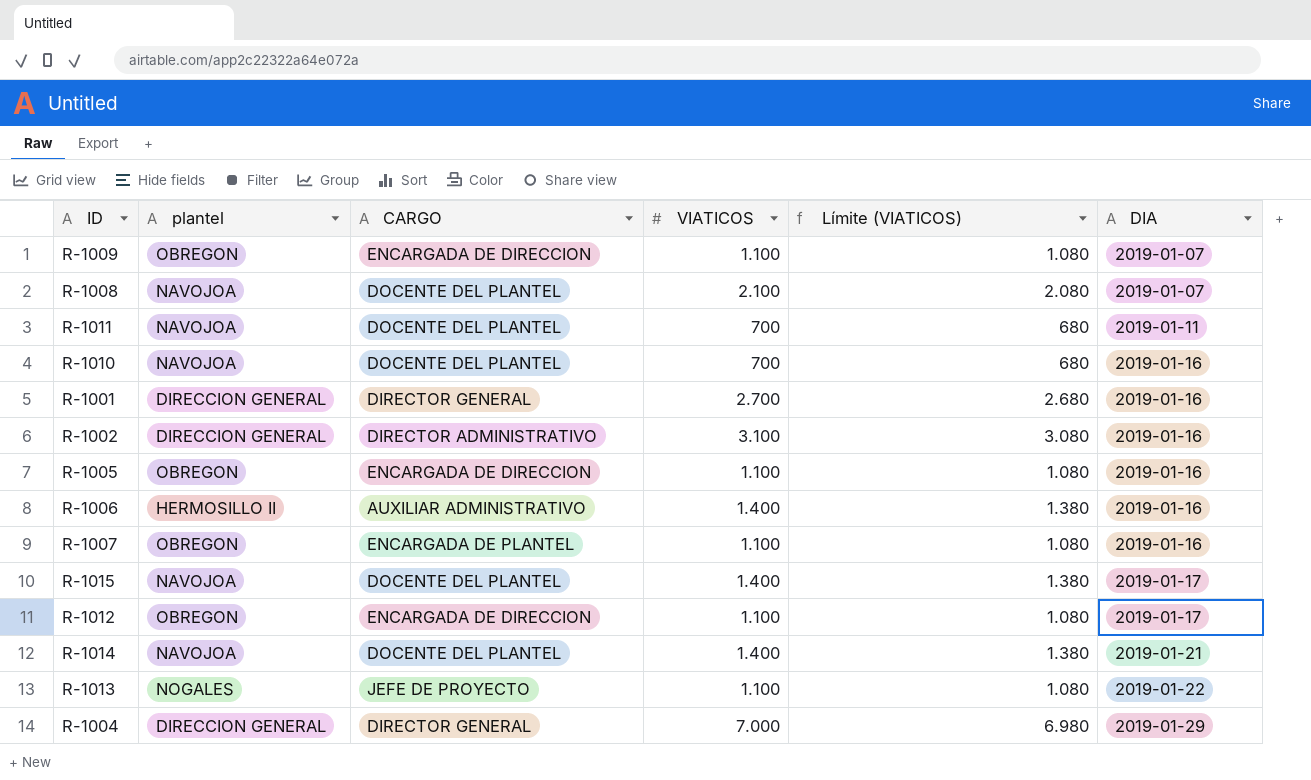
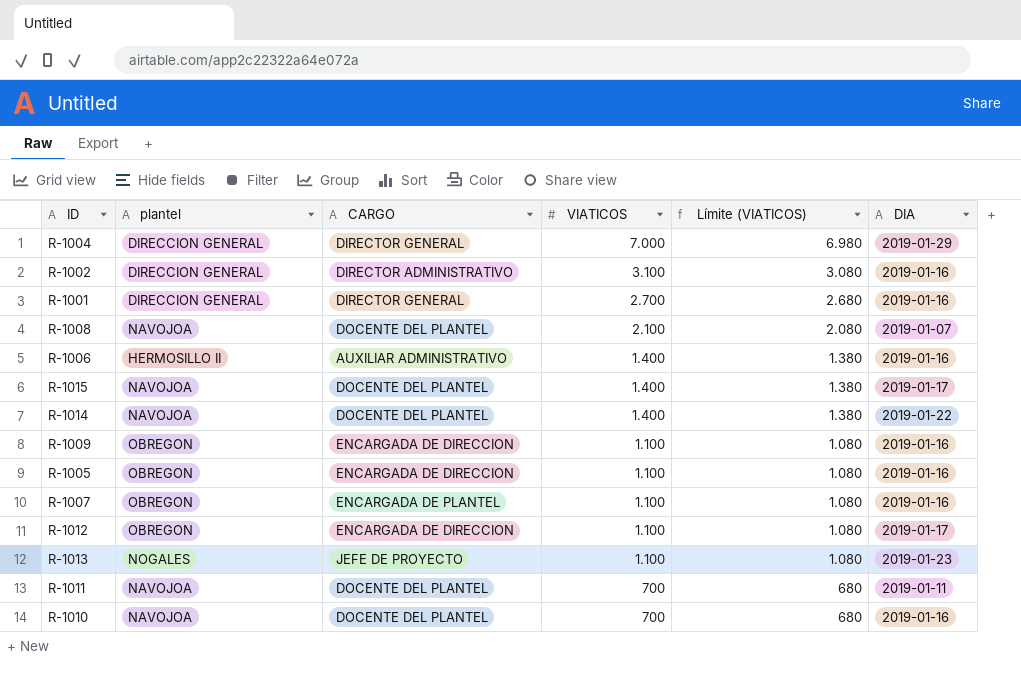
row order: DIA ascending -> VIATICOS descending
R-1014 | DIA: 2019-01-21 -> 2019-01-22
R-1009 | DIA: 2019-01-07 -> 2019-01-16
R-1013 | DIA: 2019-01-22 -> 2019-01-23

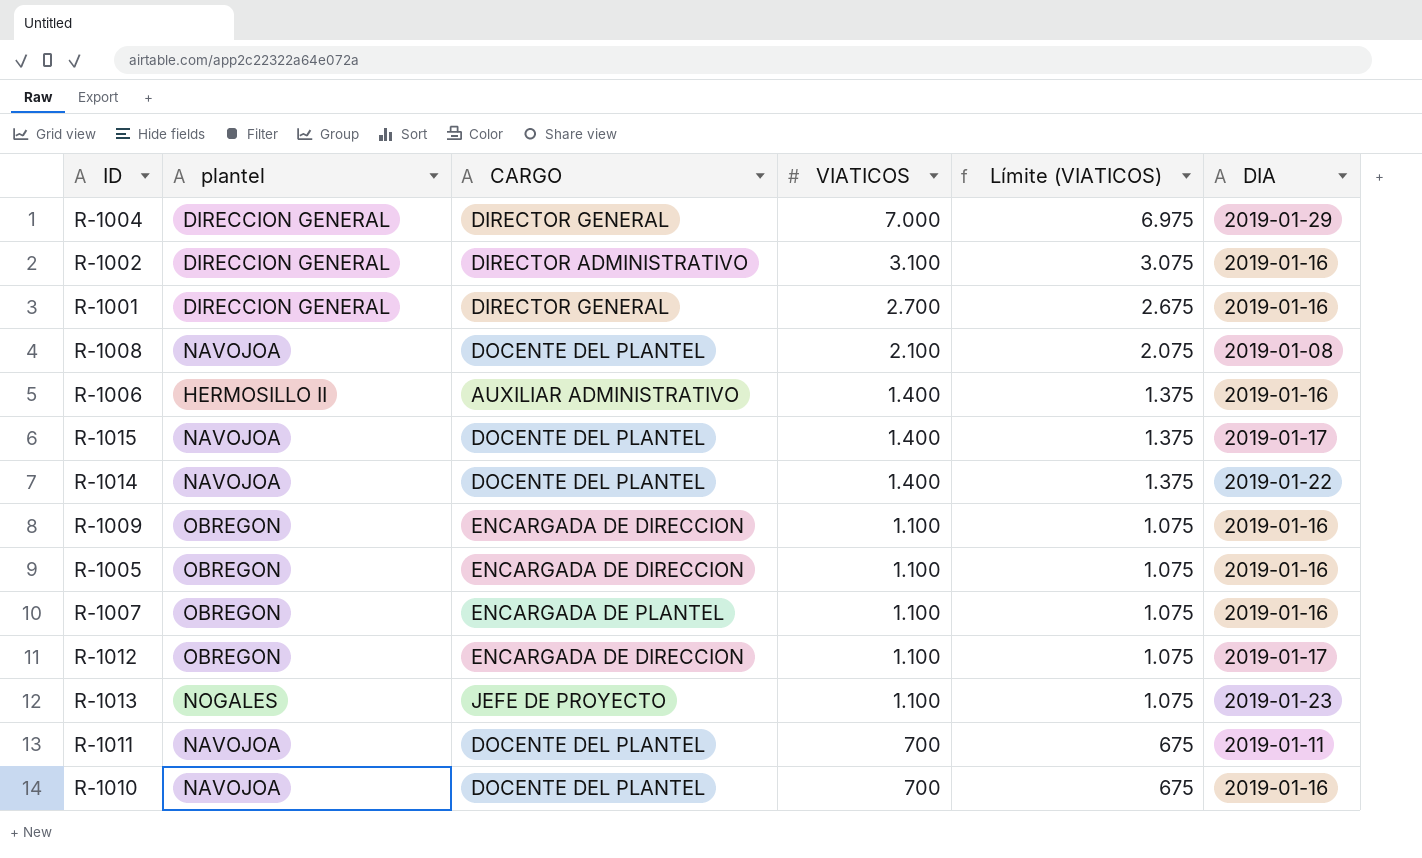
column Límite (VIATICOS) | formula: [VIATICOS] - 20 -> [VIATICOS] - 25
R-1008 | DIA: 2019-01-07 -> 2019-01-08

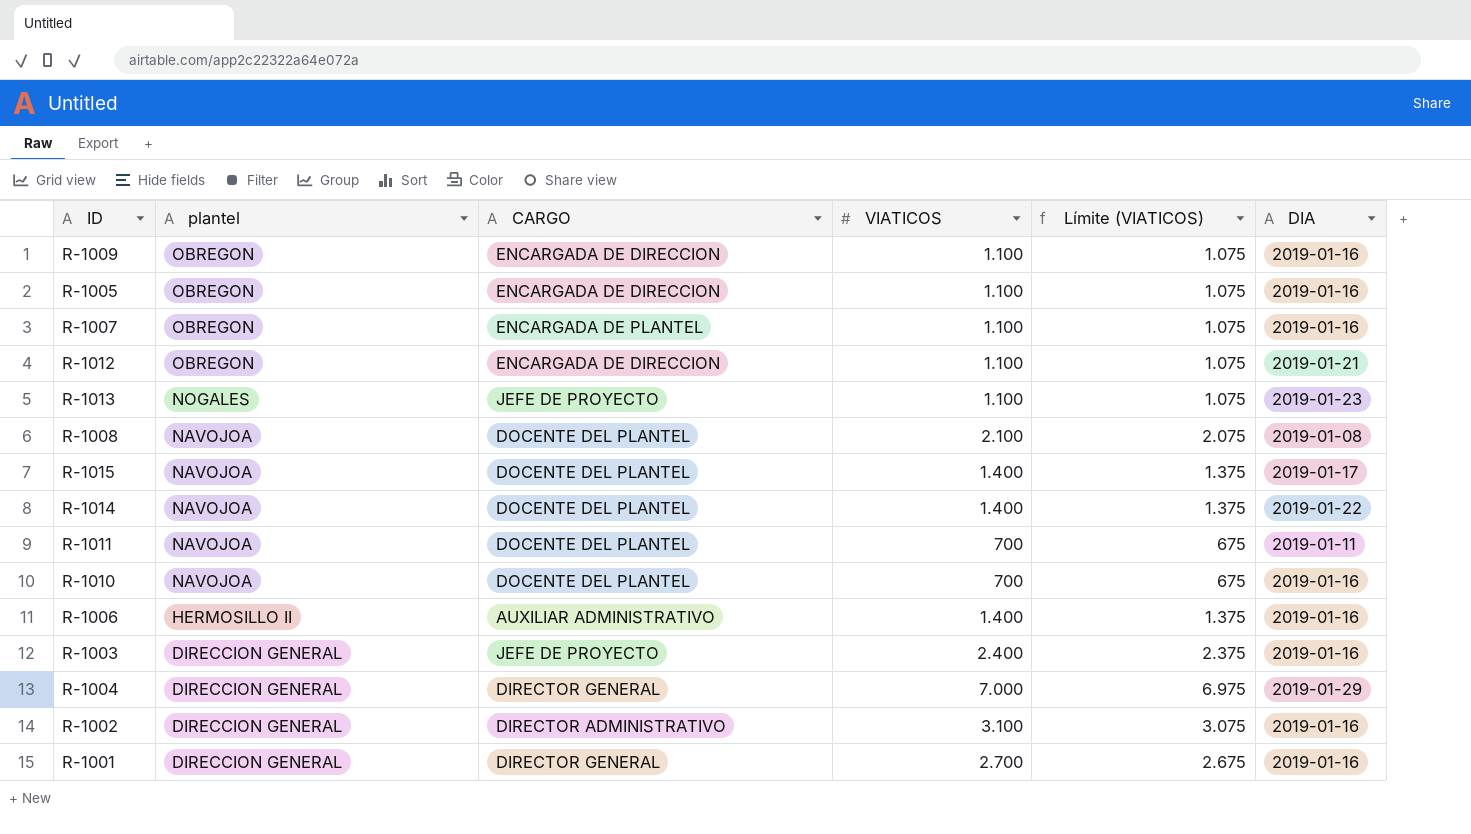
row order: VIATICOS descending -> plantel descending
R-1012 | DIA: 2019-01-17 -> 2019-01-21
row R-1003: none -> DIRECCION GENERAL | JEFE DE PROYECTO | 2.400 | 2.375 | 2019-01-16

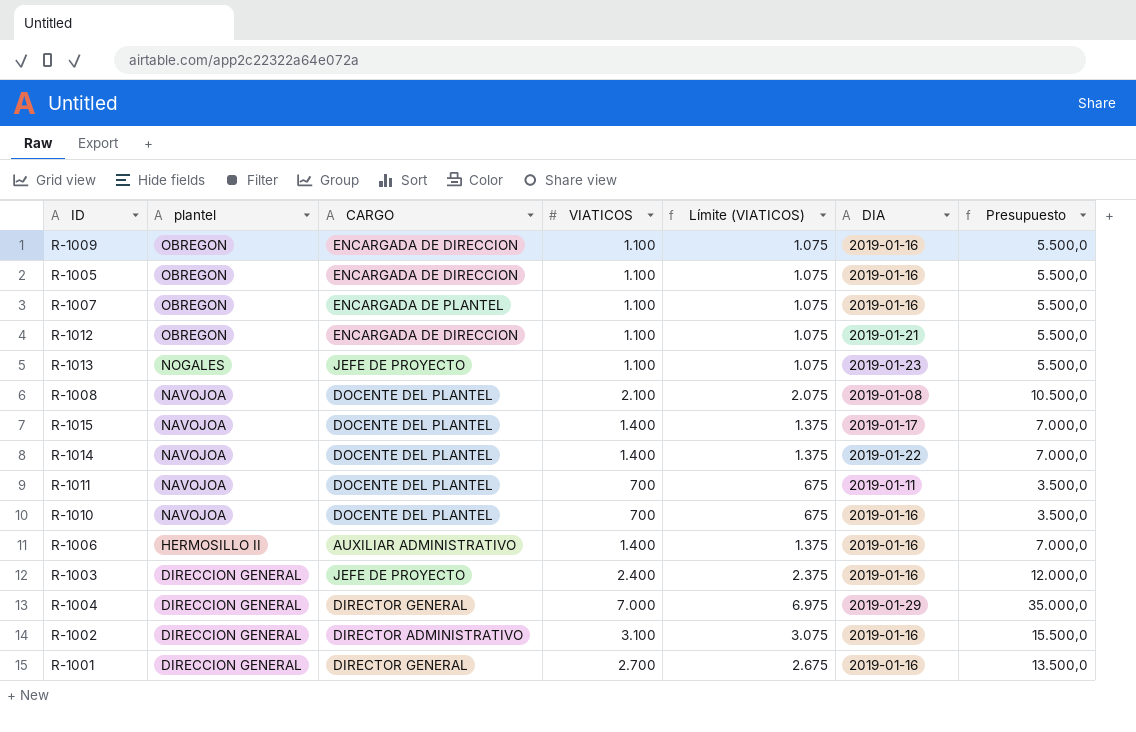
column Presupuesto | formula: none -> [VIATICOS] * 5

